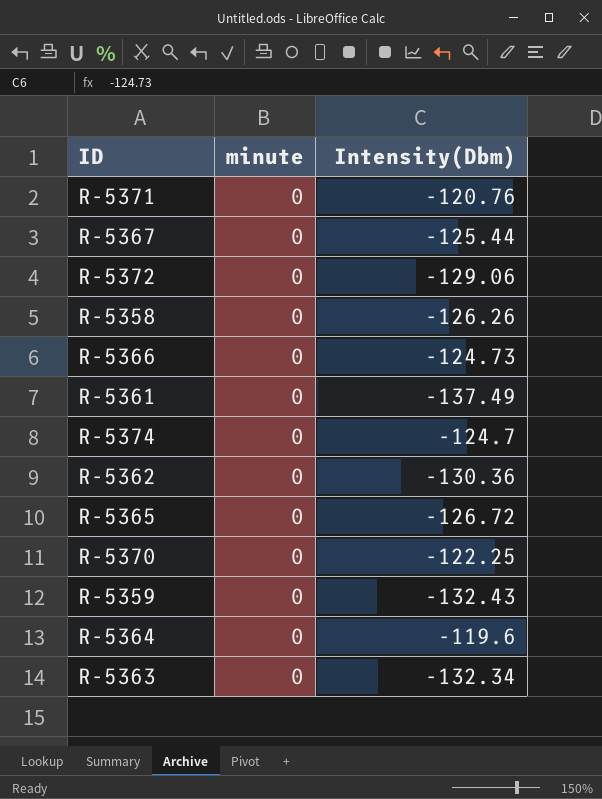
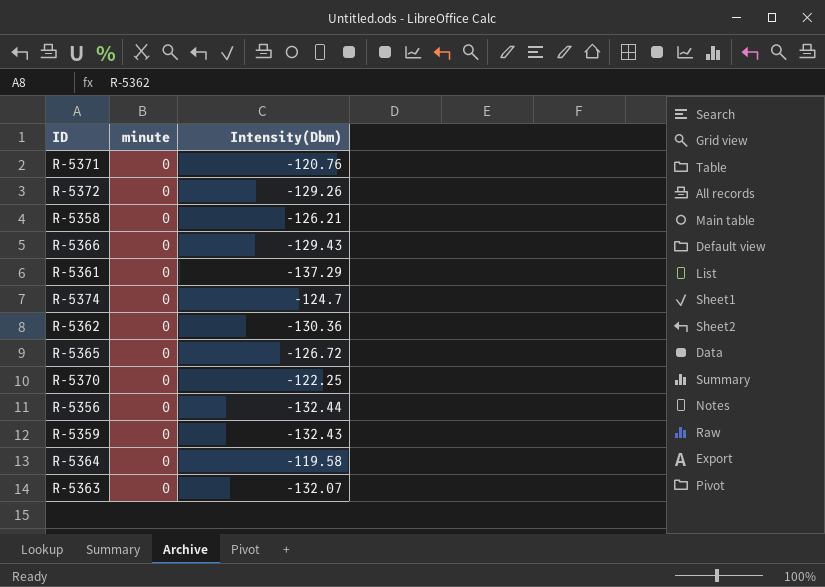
row R-5367: 0 | -125.44 -> none
R-5372 | Intensity(Dbm): -129.06 -> -129.26
R-5358 | Intensity(Dbm): -126.26 -> -126.21
R-5366 | Intensity(Dbm): -124.73 -> -129.43
R-5361 | Intensity(Dbm): -137.49 -> -137.29
row R-5356: none -> 0 | -132.44
R-5364 | Intensity(Dbm): -119.6 -> -119.58
R-5363 | Intensity(Dbm): -132.34 -> -132.07

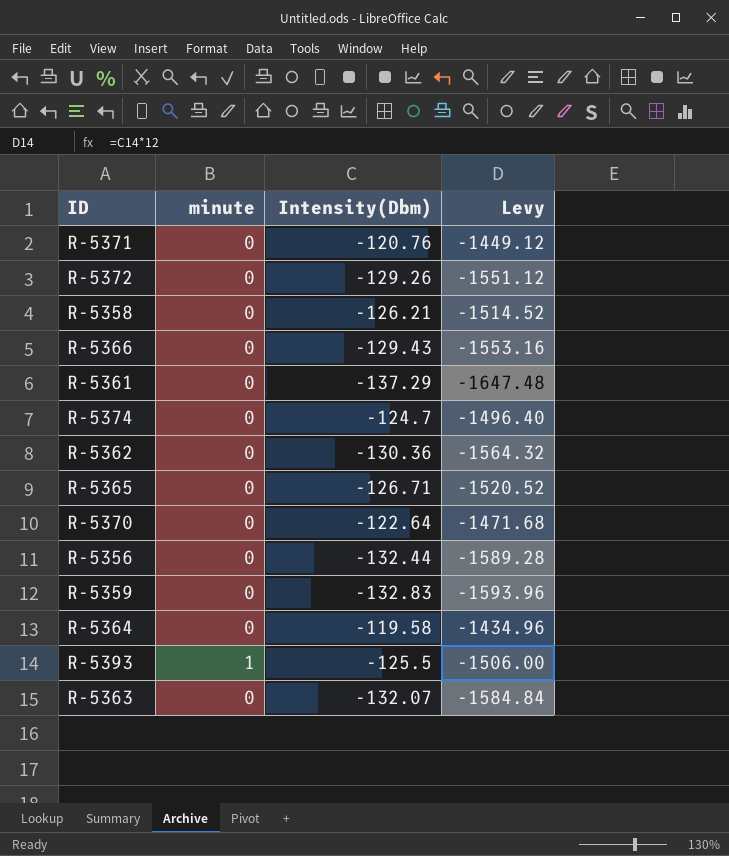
column Levy | formula: none -> [Intensity(Dbm)] * 12
R-5365 | Intensity(Dbm): -126.72 -> -126.71
R-5370 | Intensity(Dbm): -122.25 -> -122.64
R-5359 | Intensity(Dbm): -132.43 -> -132.83
row R-5393: none -> 1 | -125.5 | -1506.00

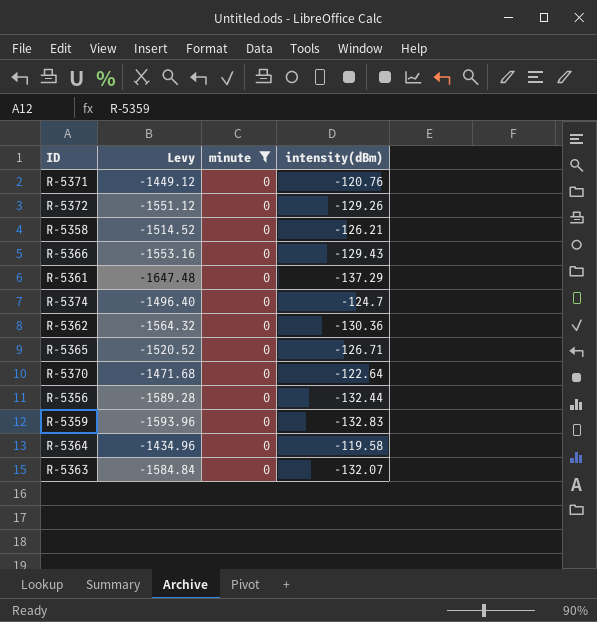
filter: none -> minute = 0
column Levy | position: 4 -> 2
column name: Intensity(Dbm) -> intensity(dBm)

